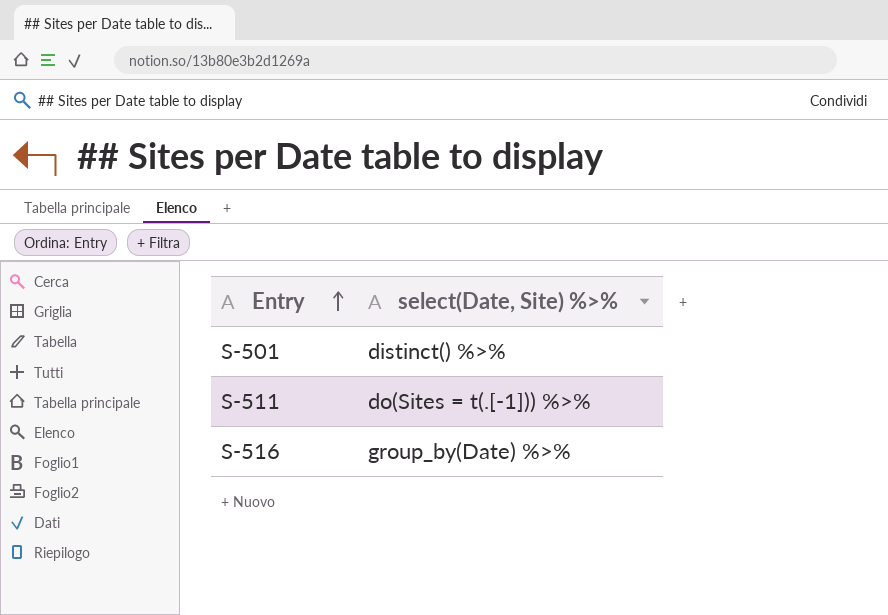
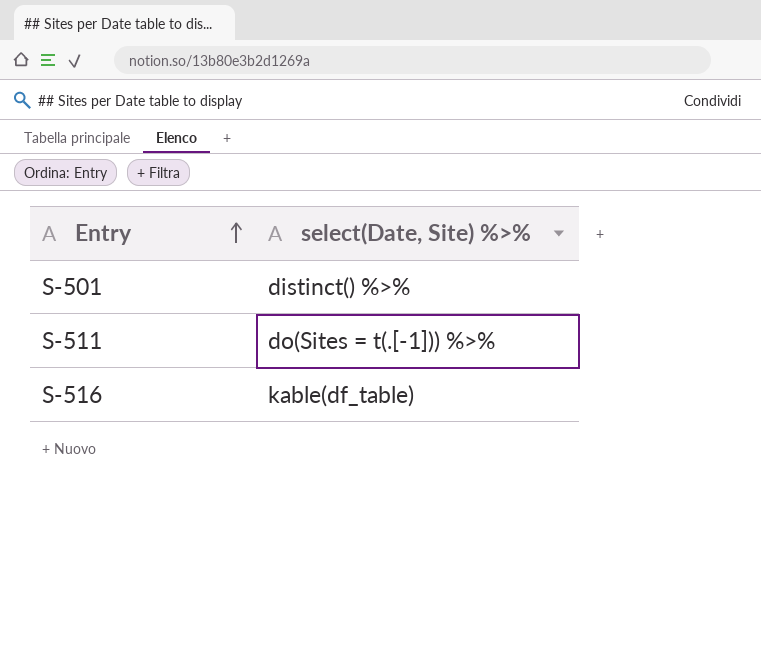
S-516 | select(Date, Site) %>%: group_by(Date) %>% -> kable(df_table)

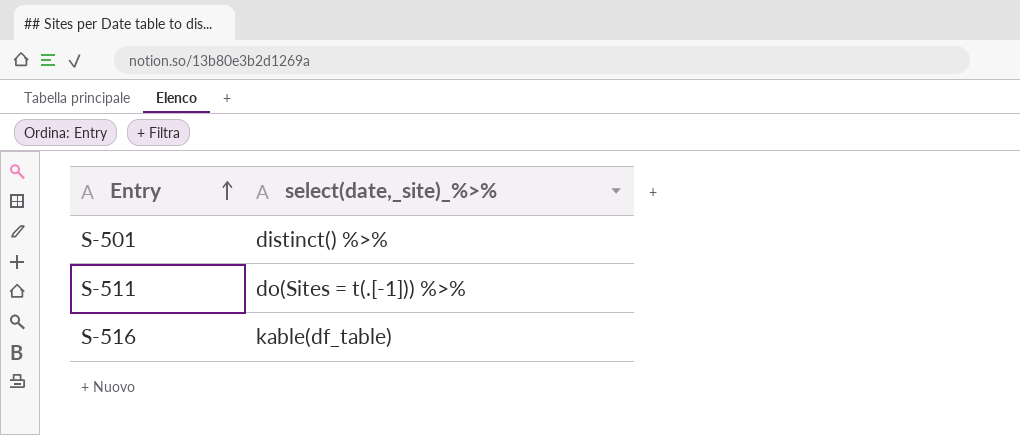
column name: select(Date, Site) %>% -> select(date,_site)_%>%

